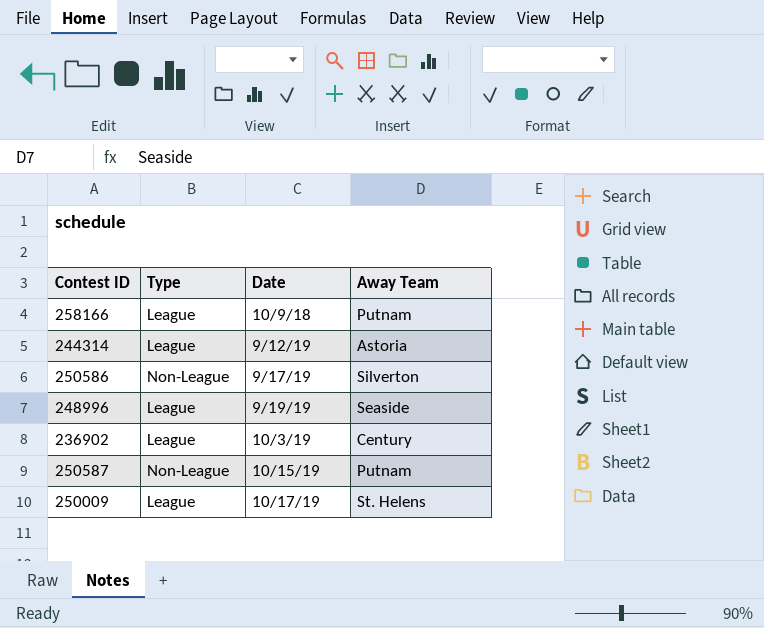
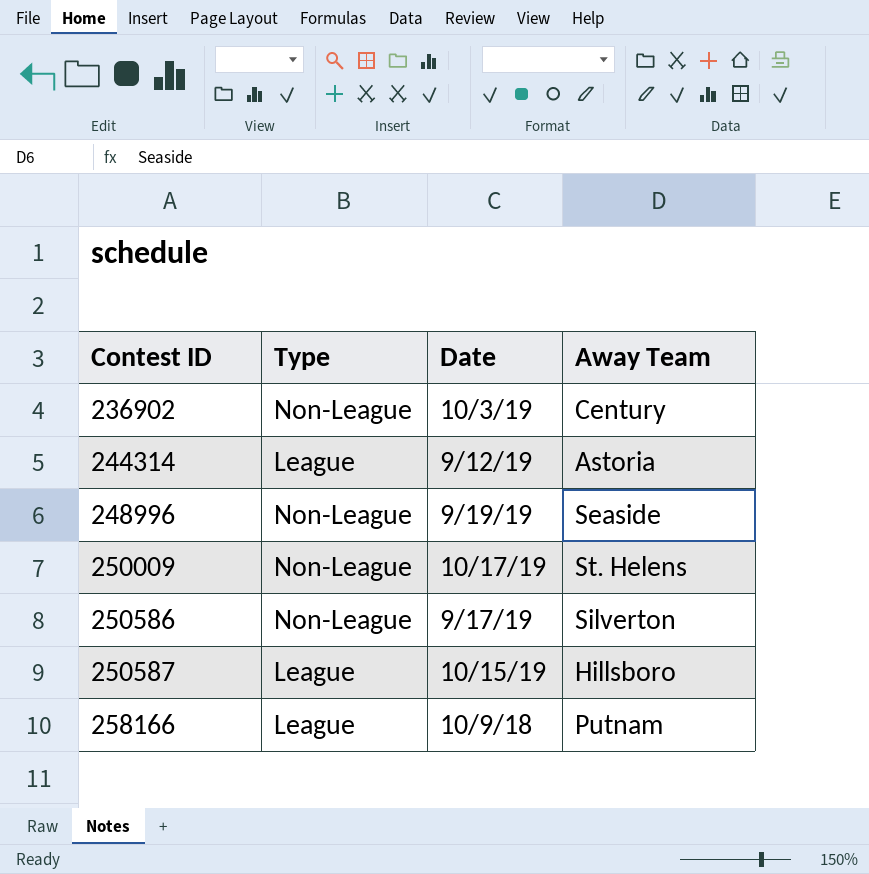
row order: Date ascending -> Contest ID ascending
236902 | Type: League -> Non-League
248996 | Type: League -> Non-League
250009 | Type: League -> Non-League
250587 | Type: Non-League -> League
250587 | Away Team: Putnam -> Hillsboro

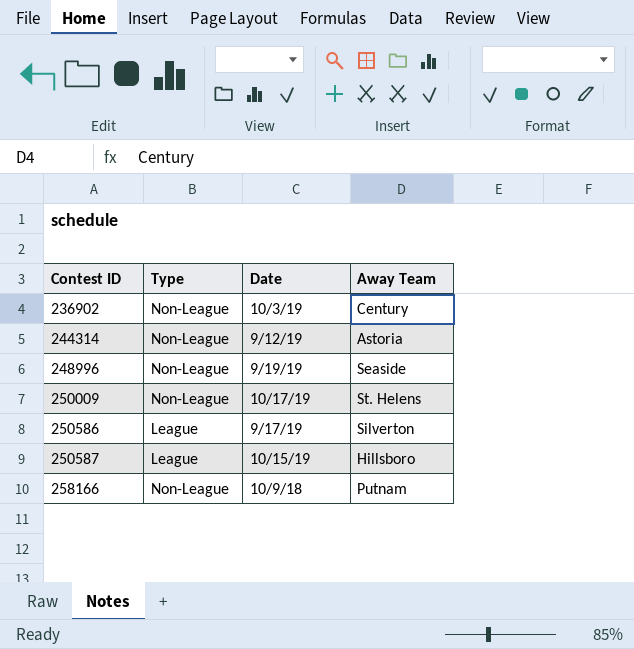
244314 | Type: League -> Non-League
250586 | Type: Non-League -> League
258166 | Type: League -> Non-League

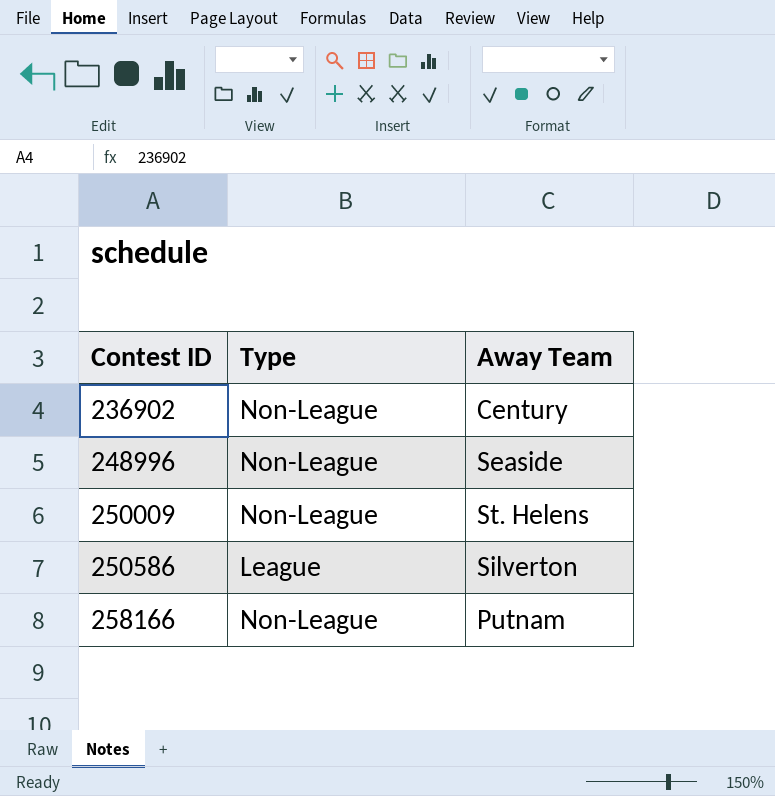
column Date | position: 3 -> none
row 244314: Non-League | 9/12/19 | Astoria -> none
row 250587: League | 10/15/19 | Hillsboro -> none

